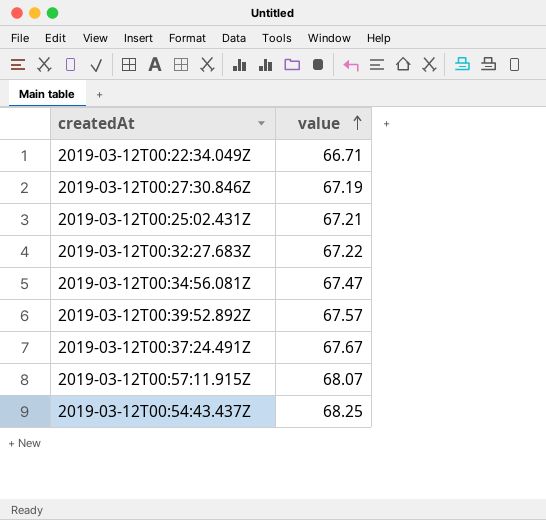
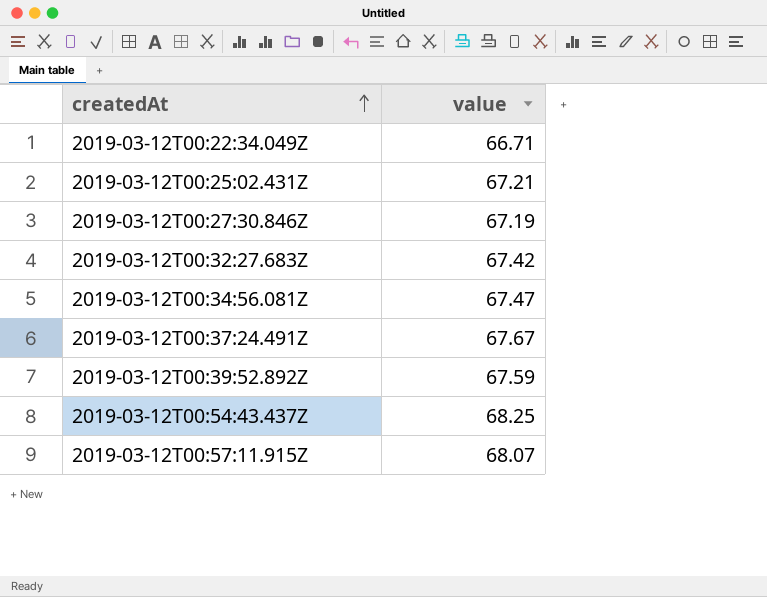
row order: value ascending -> createdAt ascending
2019-03-12T00:32:27.683Z | value: 67.22 -> 67.42
2019-03-12T00:39:52.892Z | value: 67.57 -> 67.59

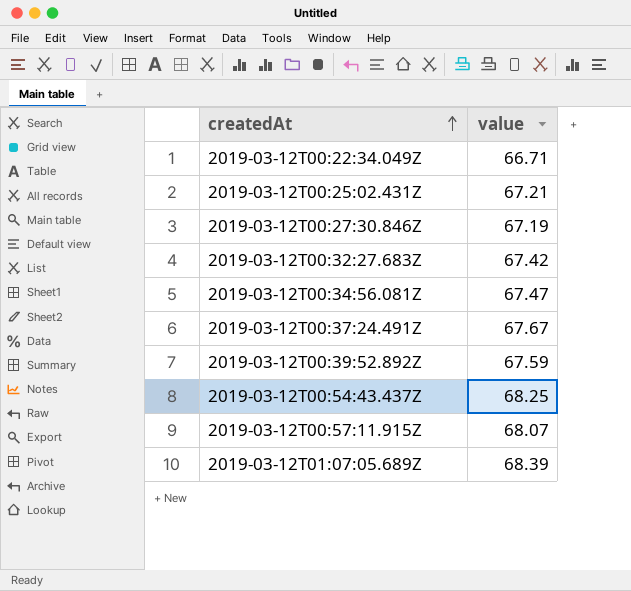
row 2019-03-12T01:07:05.689Z: none -> 68.39

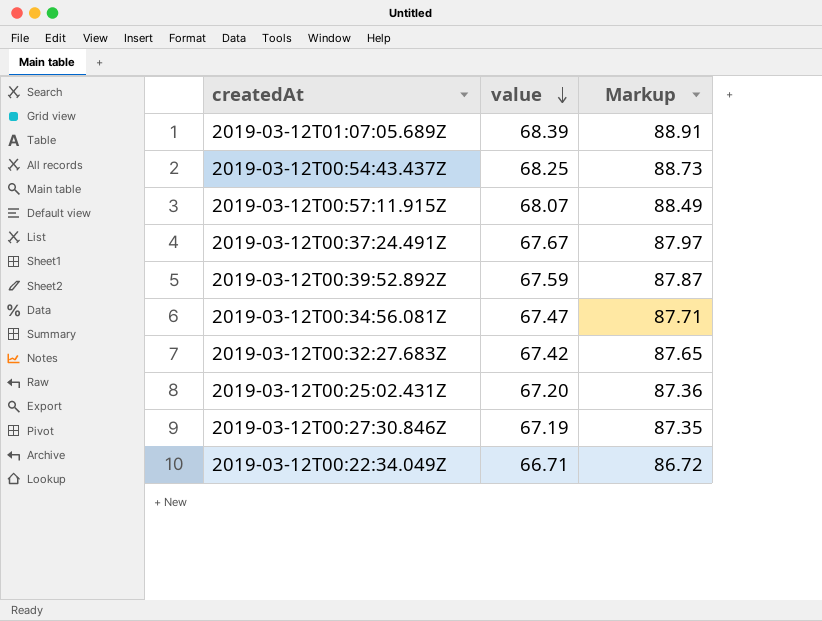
row order: createdAt ascending -> value descending
column Markup | formula: none -> [value] * 1.3
2019-03-12T00:25:02.431Z | value: 67.21 -> 67.20

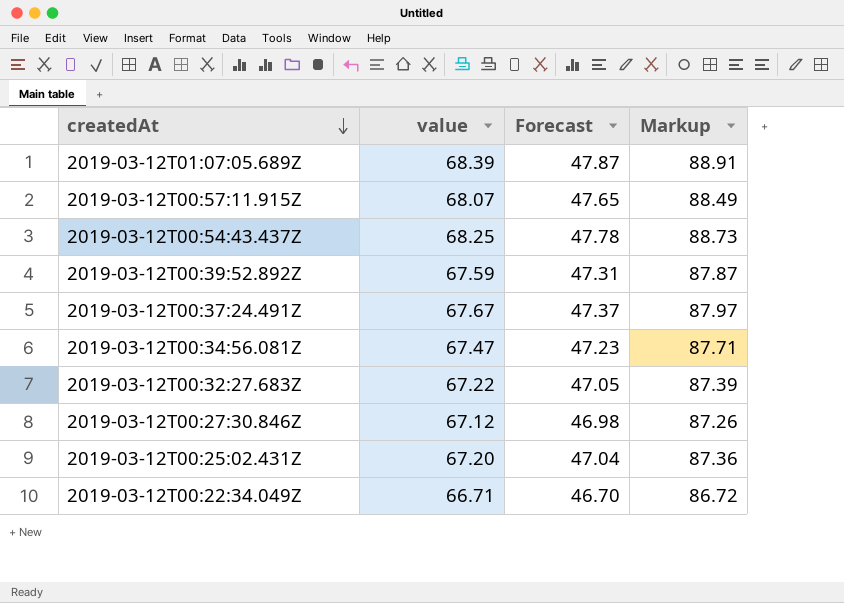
row order: value descending -> createdAt descending
column Forecast | formula: none -> [value] * 0.7
2019-03-12T00:32:27.683Z | value: 67.42 -> 67.22
2019-03-12T00:32:27.683Z | Markup: 87.65 -> 87.39
2019-03-12T00:27:30.846Z | value: 67.19 -> 67.12
2019-03-12T00:27:30.846Z | Markup: 87.35 -> 87.26

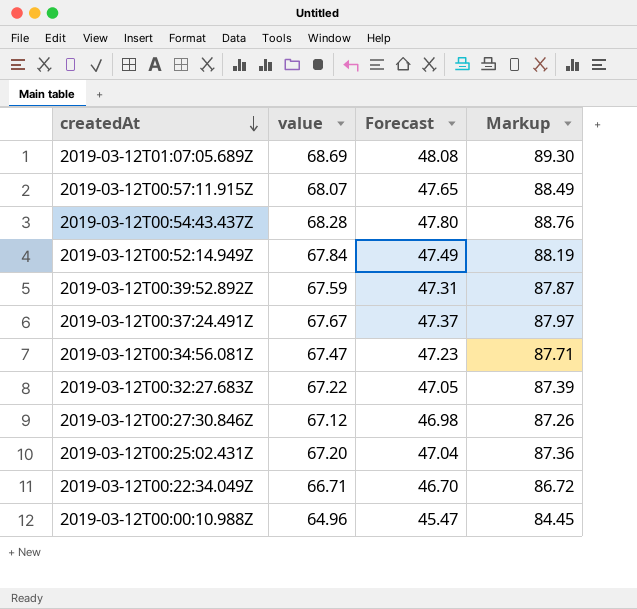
2019-03-12T01:07:05.689Z | value: 68.39 -> 68.69
2019-03-12T01:07:05.689Z | Forecast: 47.87 -> 48.08
2019-03-12T01:07:05.689Z | Markup: 88.91 -> 89.30
2019-03-12T00:54:43.437Z | value: 68.25 -> 68.28
2019-03-12T00:54:43.437Z | Forecast: 47.78 -> 47.80
2019-03-12T00:54:43.437Z | Markup: 88.73 -> 88.76
row 2019-03-12T00:52:14.949Z: none -> 67.84 | 47.49 | 88.19
row 2019-03-12T00:00:10.988Z: none -> 64.96 | 45.47 | 84.45

